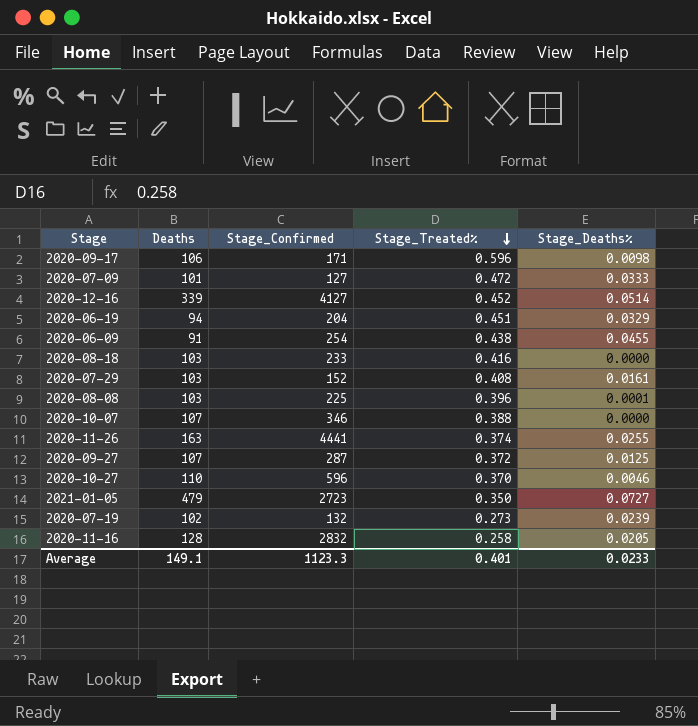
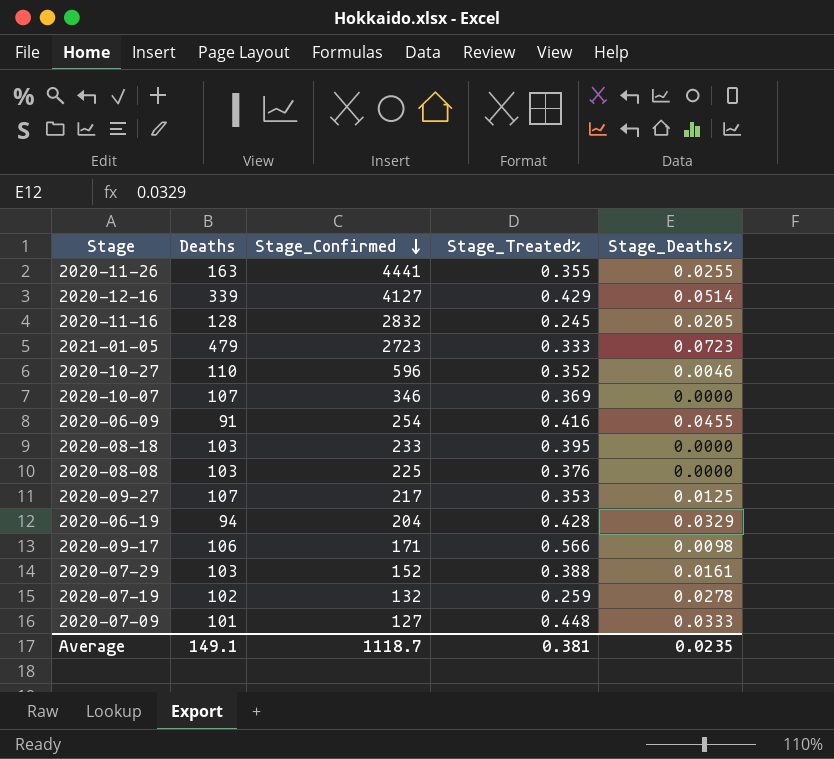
row order: Stage_Treated% descending -> Stage_Confirmed descending
2020-11-26 | Stage_Treated%: 0.374 -> 0.355
2020-12-16 | Stage_Treated%: 0.452 -> 0.429
2020-11-16 | Stage_Treated%: 0.258 -> 0.245
2021-01-05 | Stage_Treated%: 0.350 -> 0.333
2021-01-05 | Stage_Deaths%: 0.0727 -> 0.0723
2020-10-27 | Stage_Treated%: 0.370 -> 0.352
2020-10-07 | Stage_Treated%: 0.388 -> 0.369
2020-06-09 | Stage_Treated%: 0.438 -> 0.416
2020-08-18 | Stage_Treated%: 0.416 -> 0.395
2020-08-08 | Stage_Treated%: 0.396 -> 0.376
2020-08-08 | Stage_Deaths%: 0.0001 -> 0.0000
2020-09-27 | Stage_Confirmed: 287 -> 217
2020-09-27 | Stage_Treated%: 0.372 -> 0.353
2020-06-19 | Stage_Treated%: 0.451 -> 0.428
2020-09-17 | Stage_Treated%: 0.596 -> 0.566
2020-07-29 | Stage_Treated%: 0.408 -> 0.388
2020-07-19 | Stage_Treated%: 0.273 -> 0.259
2020-07-19 | Stage_Deaths%: 0.0239 -> 0.0278
2020-07-09 | Stage_Treated%: 0.472 -> 0.448
Average | Stage_Confirmed: 1123.3 -> 1118.7
Average | Stage_Treated%: 0.401 -> 0.381
Average | Stage_Deaths%: 0.0233 -> 0.0235

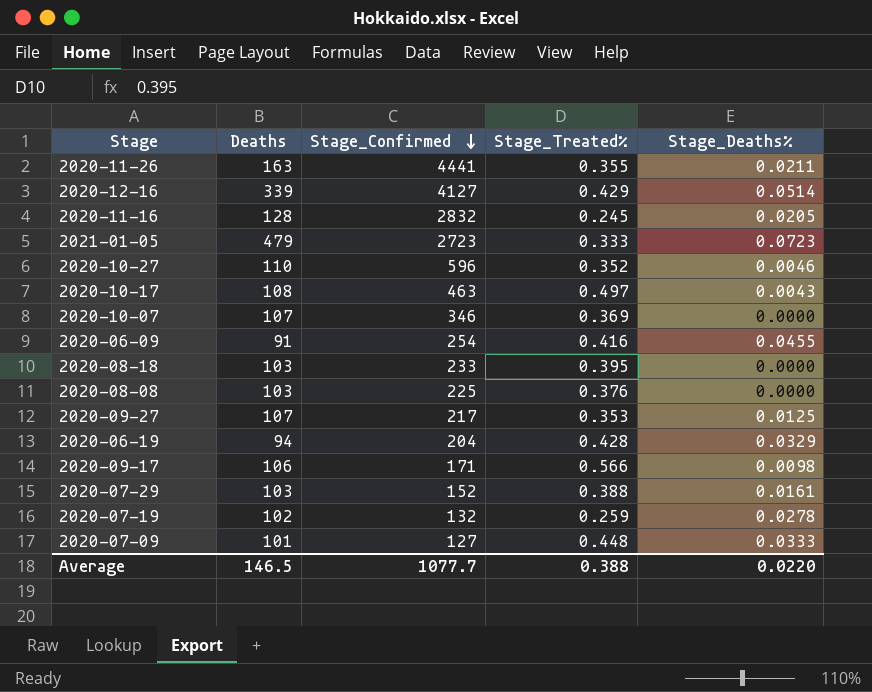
2020-11-26 | Stage_Deaths%: 0.0255 -> 0.0211
row 2020-10-17: none -> 108 | 463 | 0.497 | 0.0043
Average | Deaths: 149.1 -> 146.5
Average | Stage_Confirmed: 1118.7 -> 1077.7
Average | Stage_Treated%: 0.381 -> 0.388
Average | Stage_Deaths%: 0.0235 -> 0.0220

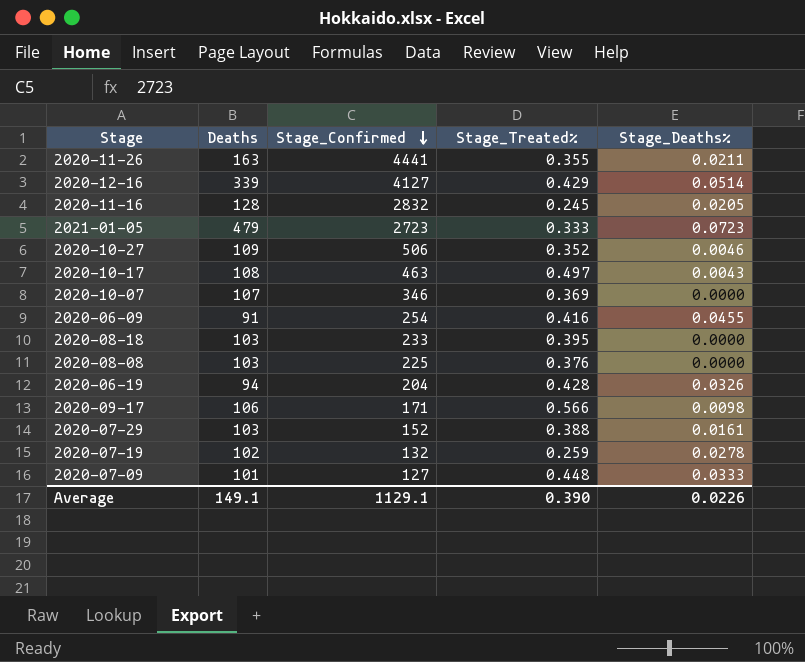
row 2020-09-27: 107 | 217 | 0.353 | 0.0125 -> none
2020-10-27 | Deaths: 110 -> 109
2020-10-27 | Stage_Confirmed: 596 -> 506
2020-06-19 | Stage_Deaths%: 0.0329 -> 0.0326
Average | Deaths: 146.5 -> 149.1
Average | Stage_Confirmed: 1077.7 -> 1129.1
Average | Stage_Treated%: 0.388 -> 0.390
Average | Stage_Deaths%: 0.0220 -> 0.0226

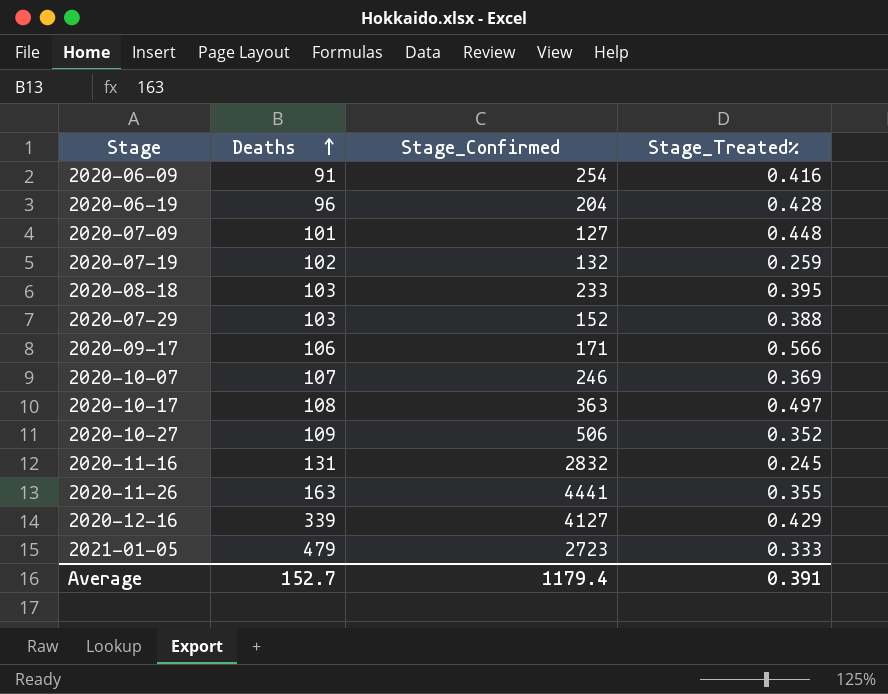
row order: Stage_Confirmed descending -> Deaths ascending
column Stage_Deaths% | position: 5 -> none
row 2020-08-08: 103 | 225 | 0.376 | 0.0000 -> none
2020-06-19 | Deaths: 94 -> 96
2020-10-07 | Stage_Confirmed: 346 -> 246
2020-10-17 | Stage_Confirmed: 463 -> 363
2020-11-16 | Deaths: 128 -> 131
Average | Deaths: 149.1 -> 152.7
Average | Stage_Confirmed: 1129.1 -> 1179.4
Average | Stage_Treated%: 0.390 -> 0.391

